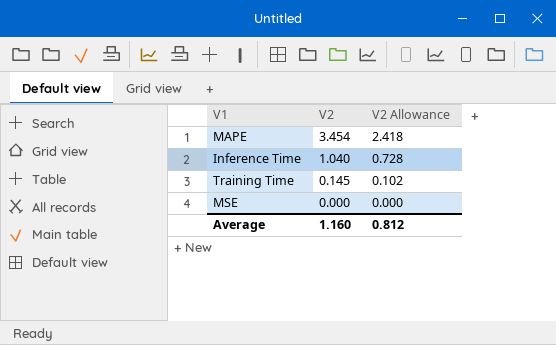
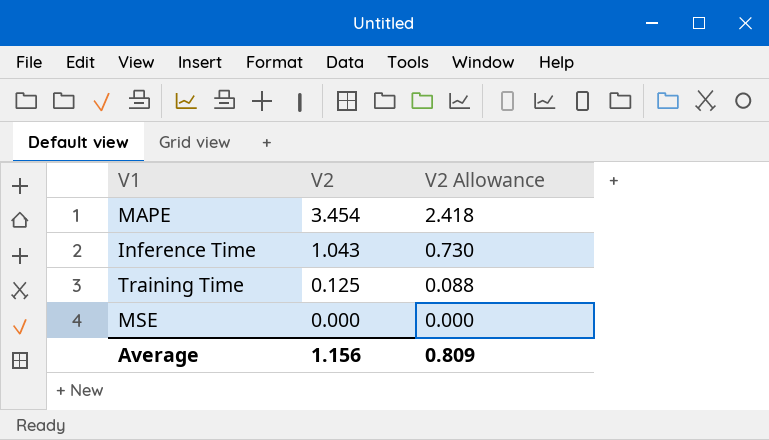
Inference Time | V2: 1.040 -> 1.043
Inference Time | V2 Allowance: 0.728 -> 0.730
Training Time | V2: 0.145 -> 0.125
Training Time | V2 Allowance: 0.102 -> 0.088
Average | V2: 1.160 -> 1.156
Average | V2 Allowance: 0.812 -> 0.809

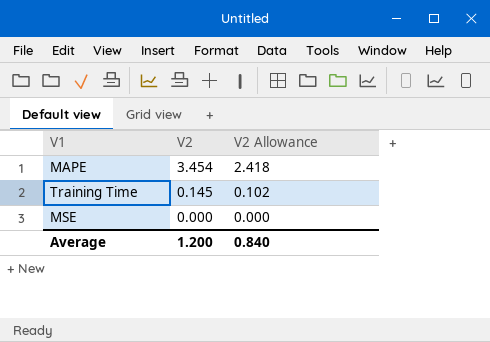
row Inference Time: 1.043 | 0.730 -> none
Training Time | V2: 0.125 -> 0.145
Training Time | V2 Allowance: 0.088 -> 0.102
Average | V2: 1.156 -> 1.200
Average | V2 Allowance: 0.809 -> 0.840

